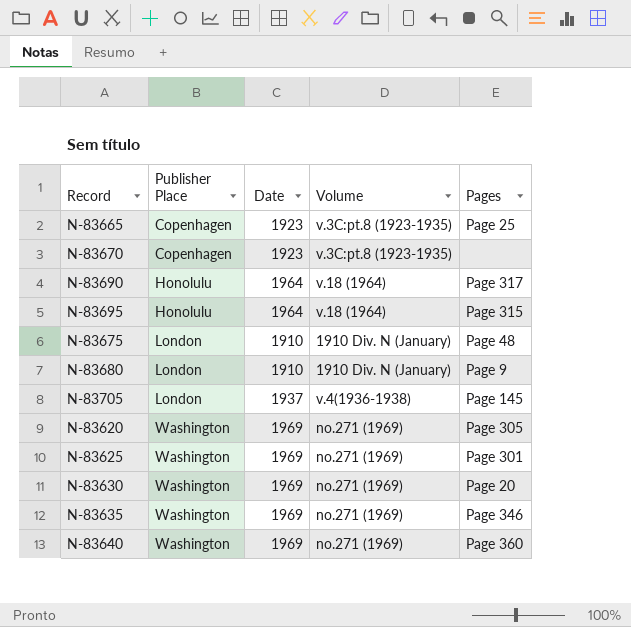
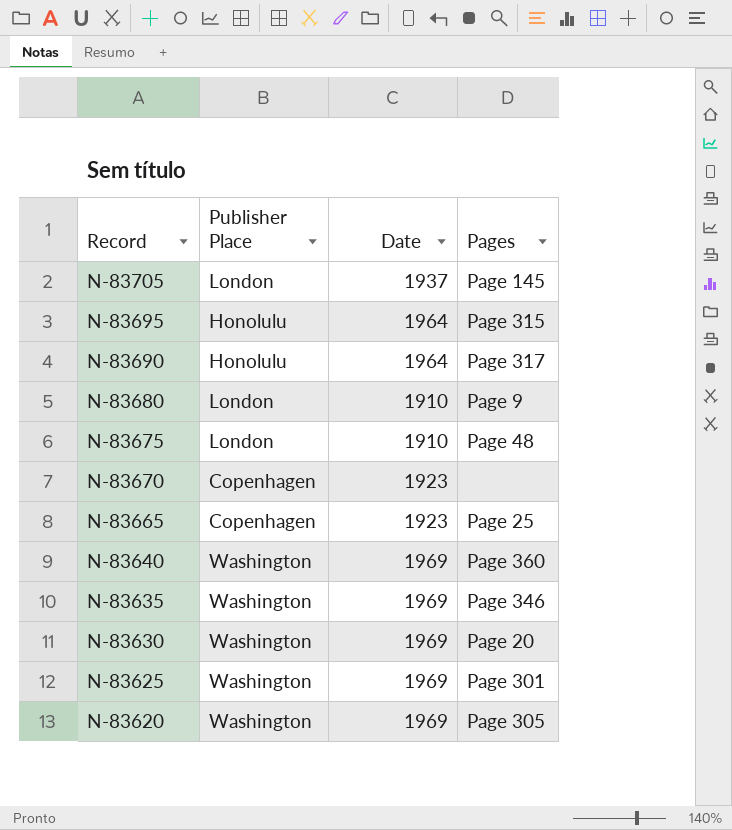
row order: Publisher Place ascending -> Record descending
column Volume | position: 4 -> none

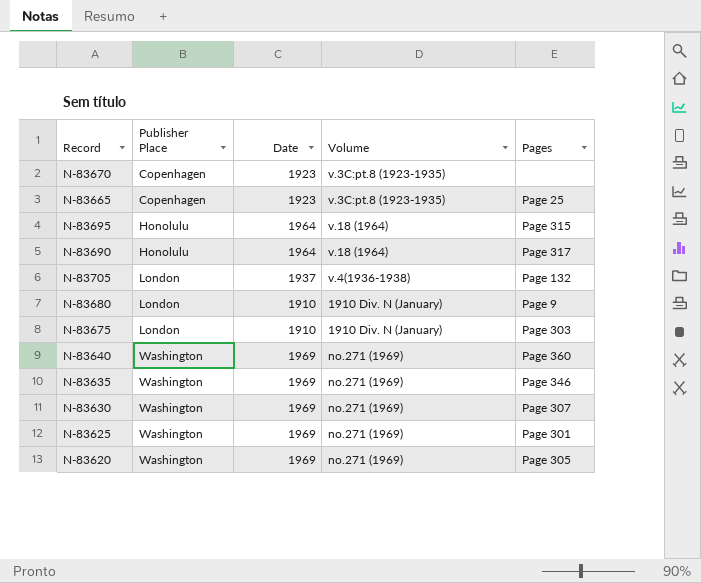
row order: Record descending -> Publisher Place ascending
column Volume | position: none -> 4
N-83705 | Pages: Page 145 -> Page 132
N-83675 | Pages: Page 48 -> Page 303
N-83630 | Pages: Page 20 -> Page 307

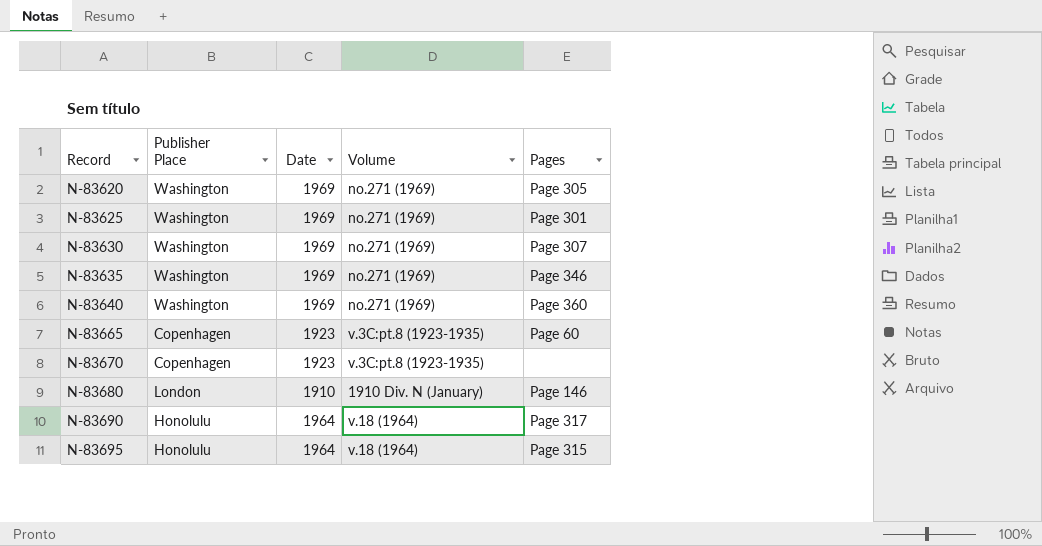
row order: Publisher Place ascending -> Record ascending
row N-83705: London | 1937 | v.4(1936-1938) | Page 132 -> none
row N-83675: London | 1910 | 1910 Div. N (January) | Page 303 -> none
N-83665 | Pages: Page 25 -> Page 60
N-83680 | Pages: Page 9 -> Page 146

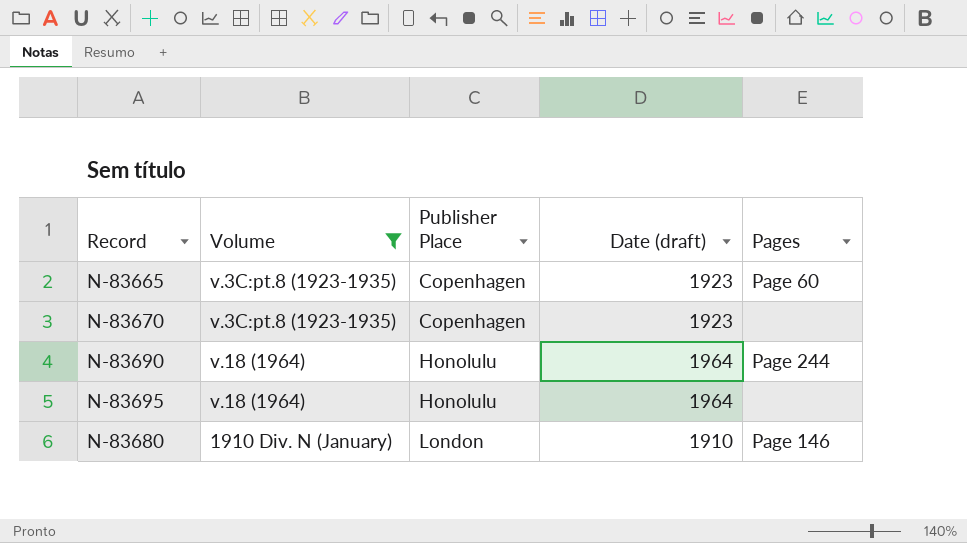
filter: none -> Volume != no.271 (1969)
row order: Record ascending -> Publisher Place ascending
column Volume | position: 4 -> 2
column name: Date -> Date (draft)
N-83690 | Pages: Page 317 -> Page 244
N-83695 | Pages: Page 315 -> none

